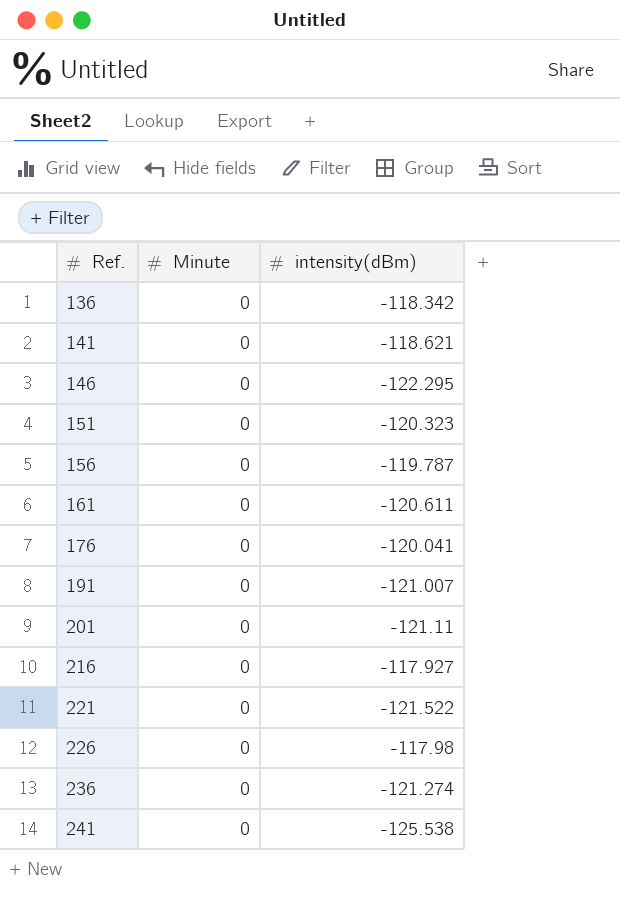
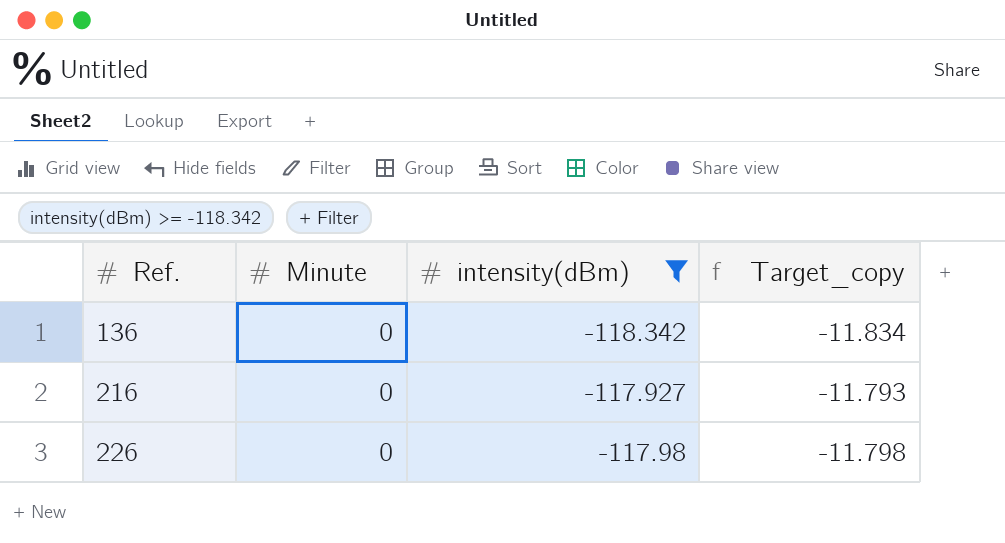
filter: none -> intensity(dBm) >= -118.342
column Target_copy | formula: none -> [intensity(dBm)] * 0.1

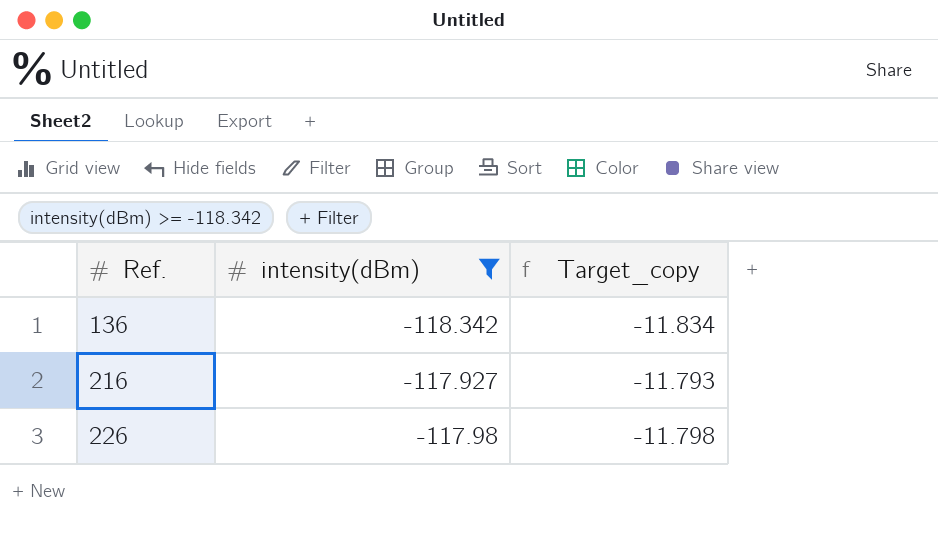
column Minute | position: 2 -> none

